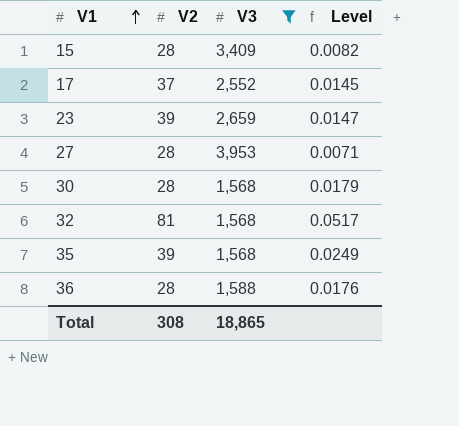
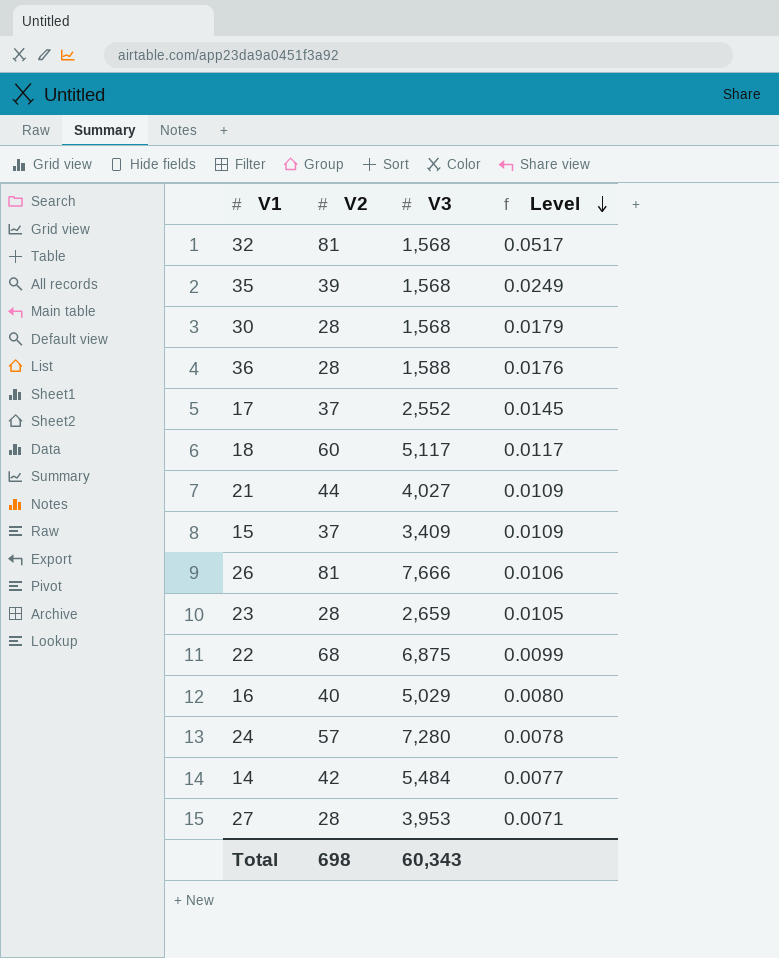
filter: V3 <= 3,953 -> none
row order: V1 ascending -> Level descending
15 | V2: 28 -> 37
15 | Level: 0.0082 -> 0.0109
23 | V2: 39 -> 28
23 | Level: 0.0147 -> 0.0105
Total | V2: 308 -> 698
Total | V3: 18,865 -> 60,343

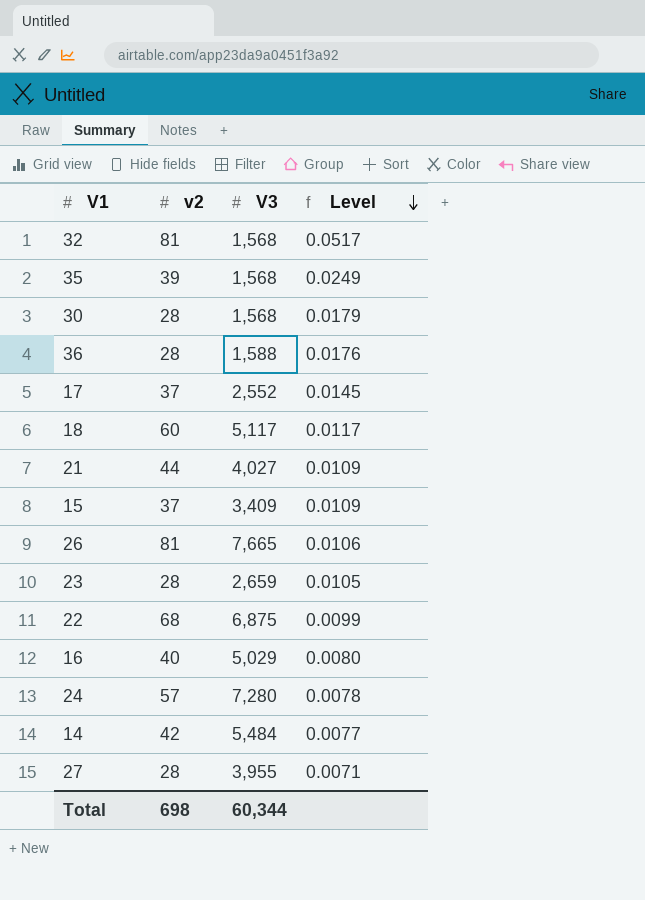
column name: V2 -> v2
26 | V3: 7,666 -> 7,665
27 | V3: 3,953 -> 3,955
Total | V3: 60,343 -> 60,344

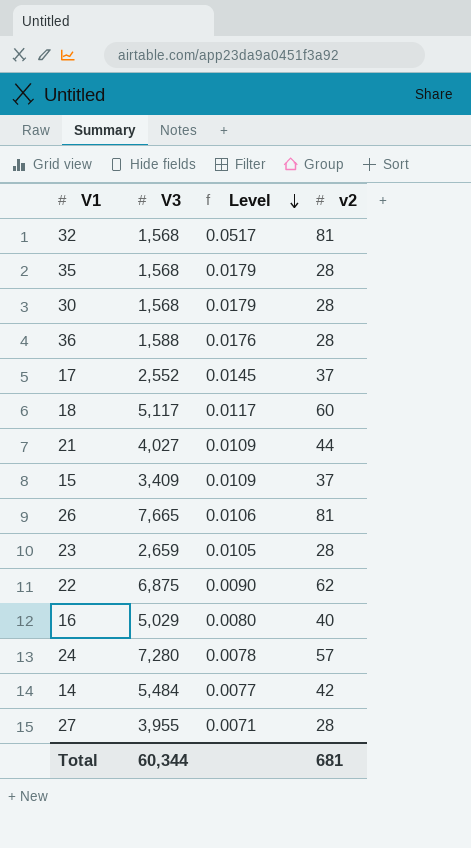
column v2 | position: 2 -> 4
35 | Level: 0.0249 -> 0.0179
35 | v2: 39 -> 28
22 | Level: 0.0099 -> 0.0090
22 | v2: 68 -> 62
Total | v2: 698 -> 681

